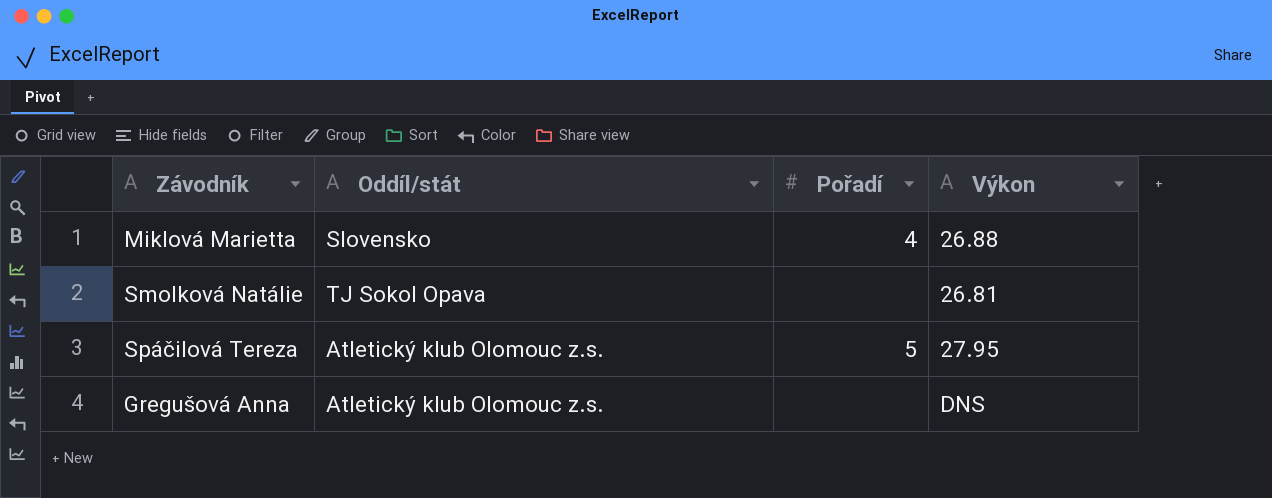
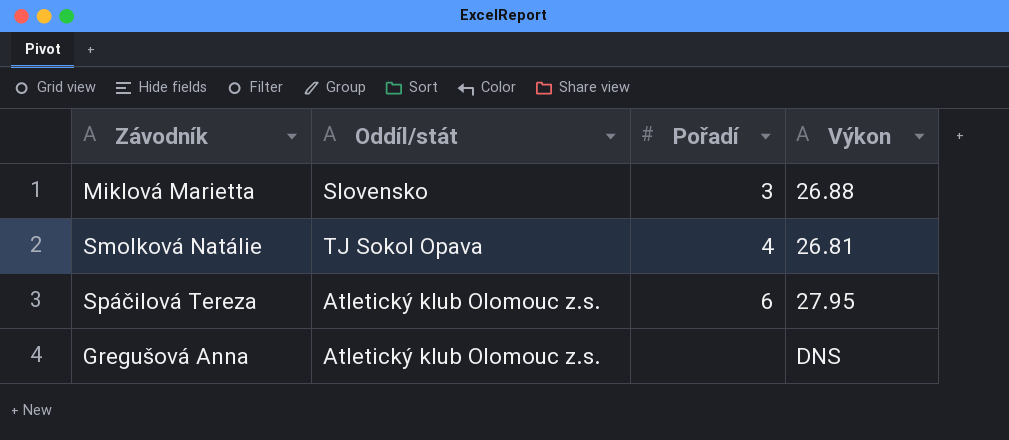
Miklová Marietta | Pořadí: 4 -> 3
Smolková Natálie | Pořadí: none -> 4
Spáčilová Tereza | Pořadí: 5 -> 6

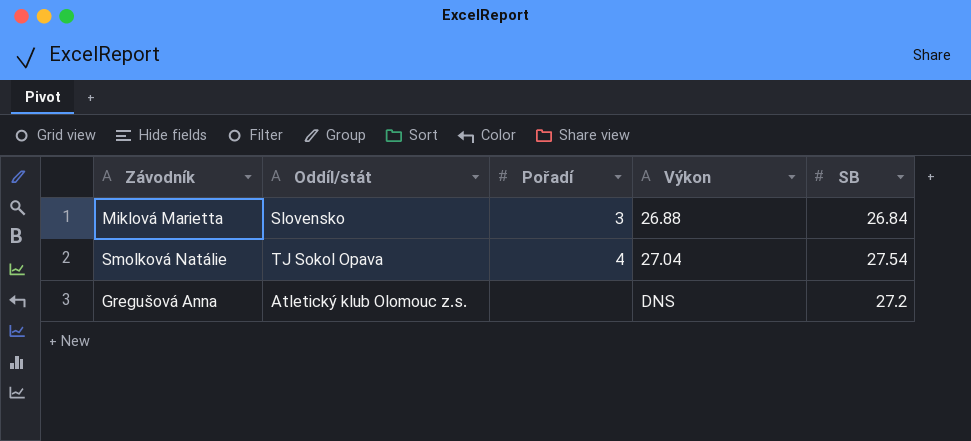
column SB | position: none -> 5
row Spáčilová Tereza: Atletický klub Olomouc z.s. | 6 | 27.95 -> none
Smolková Natálie | Výkon: 26.81 -> 27.04

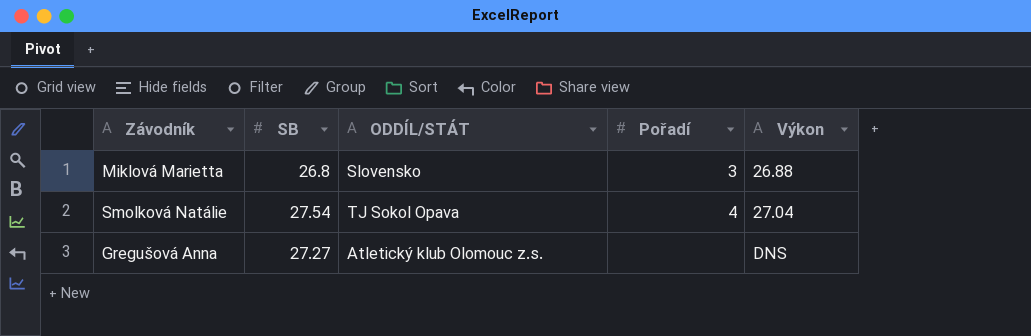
column SB | position: 5 -> 2
column name: Oddíl/stát -> ODDÍL/STÁT
Miklová Marietta | SB: 26.84 -> 26.8
Gregušová Anna | SB: 27.2 -> 27.27

